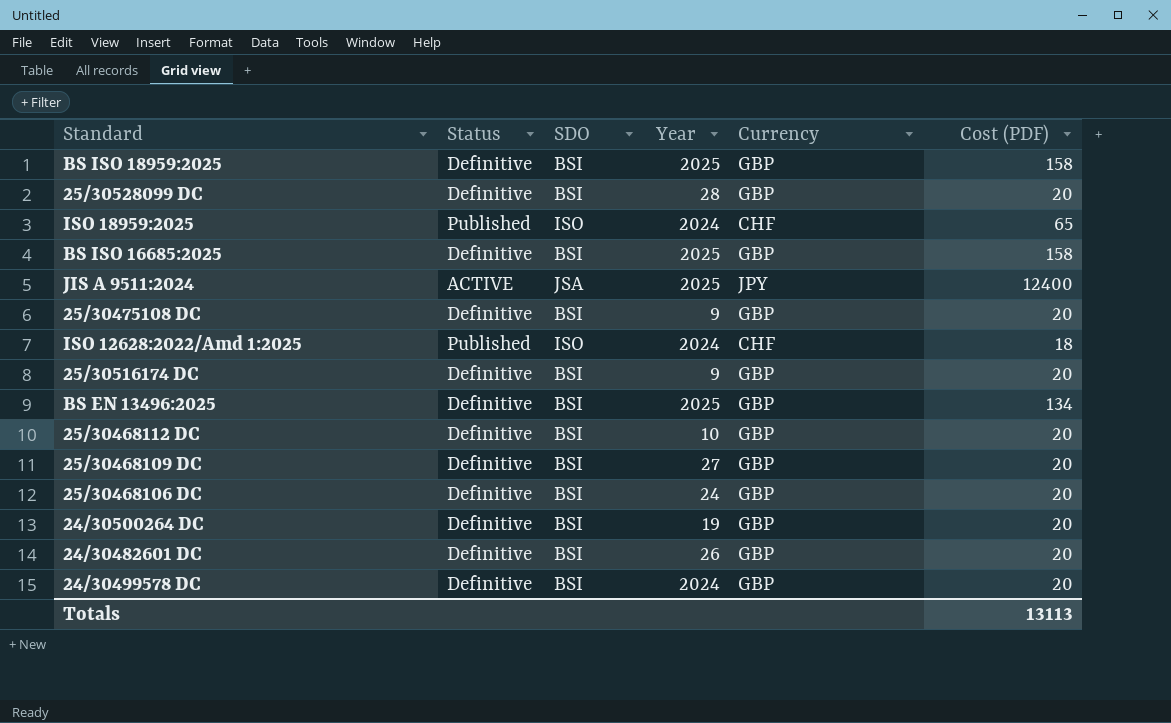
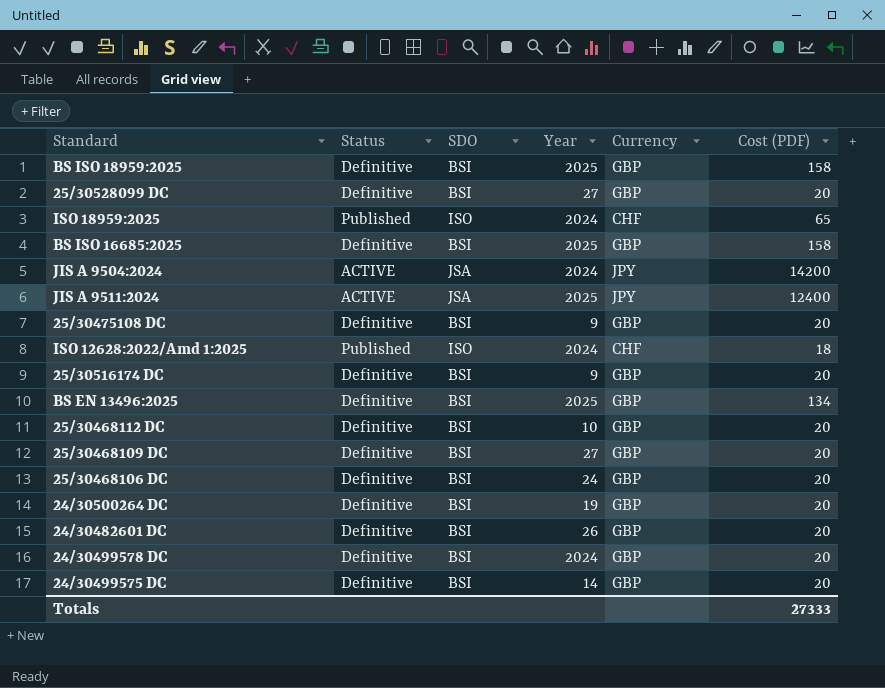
25/30528099 DC | Year: 28 -> 27
row JIS A 9504:2024: none -> ACTIVE | JSA | 2024 | JPY | 14200
row 24/30499575 DC: none -> Definitive | BSI | 14 | GBP | 20
Totals | Cost (PDF): 13113 -> 27333

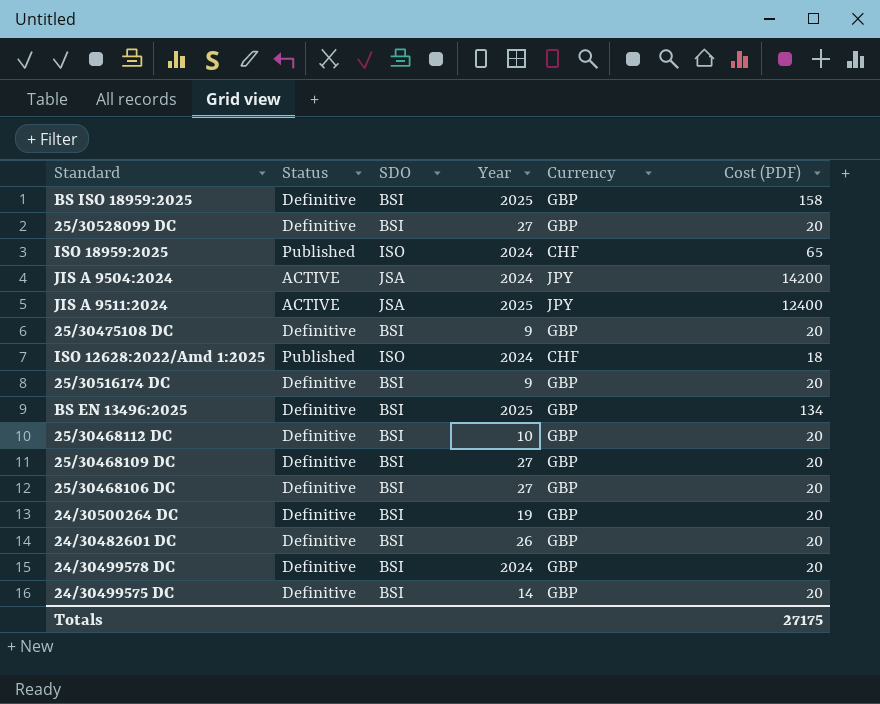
row BS ISO 16685:2025: Definitive | BSI | 2025 | GBP | 158 -> none
25/30468106 DC | Year: 24 -> 27
Totals | Cost (PDF): 27333 -> 27175

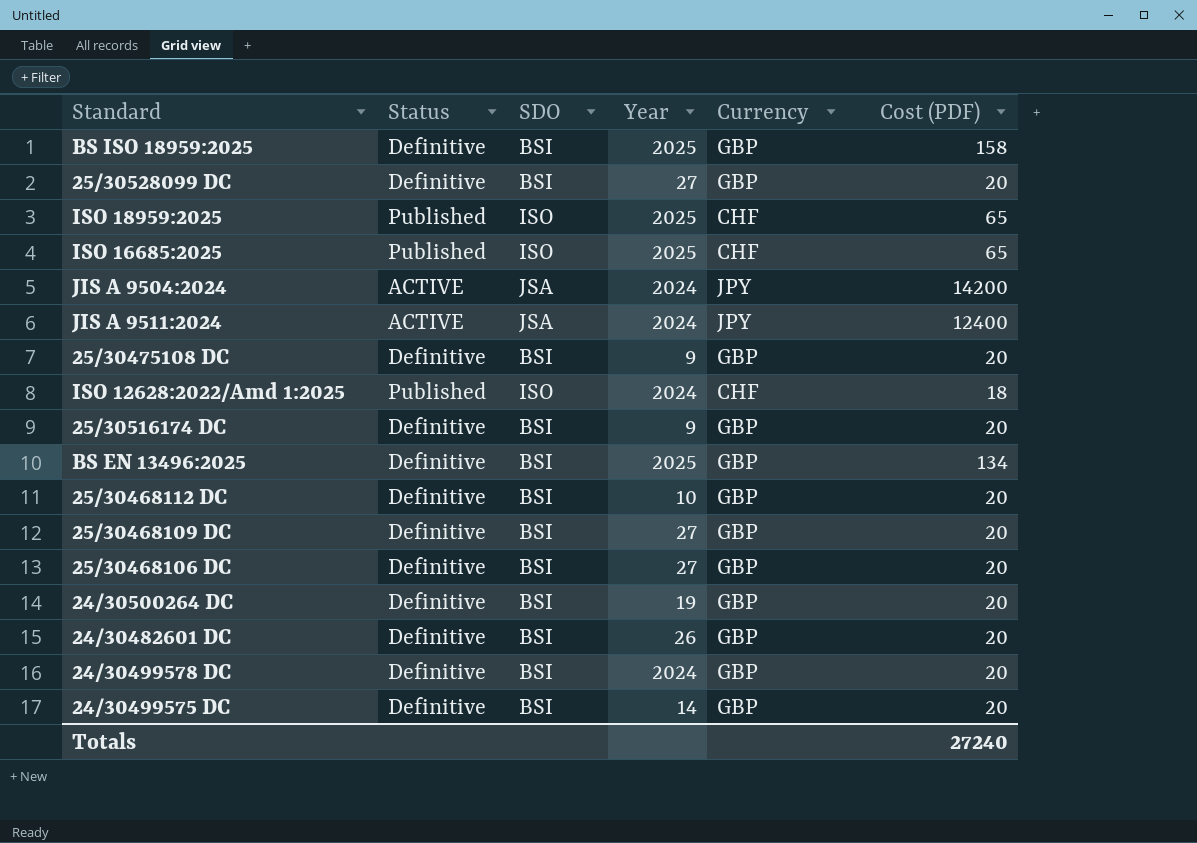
ISO 18959:2025 | Year: 2024 -> 2025
row ISO 16685:2025: none -> Published | ISO | 2025 | CHF | 65
JIS A 9511:2024 | Year: 2025 -> 2024
Totals | Cost (PDF): 27175 -> 27240

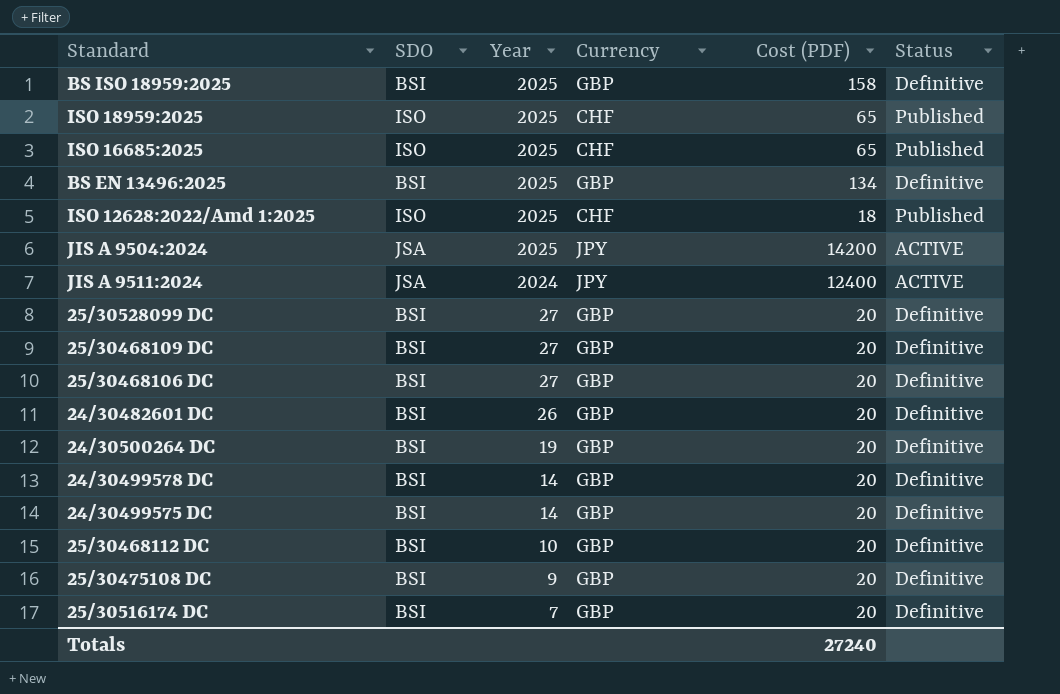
row order: none -> Year descending
column Status | position: 2 -> 6
ISO 12628:2022/Amd 1:2025 | Year: 2024 -> 2025
JIS A 9504:2024 | Year: 2024 -> 2025
24/30499578 DC | Year: 2024 -> 14
25/30516174 DC | Year: 9 -> 7

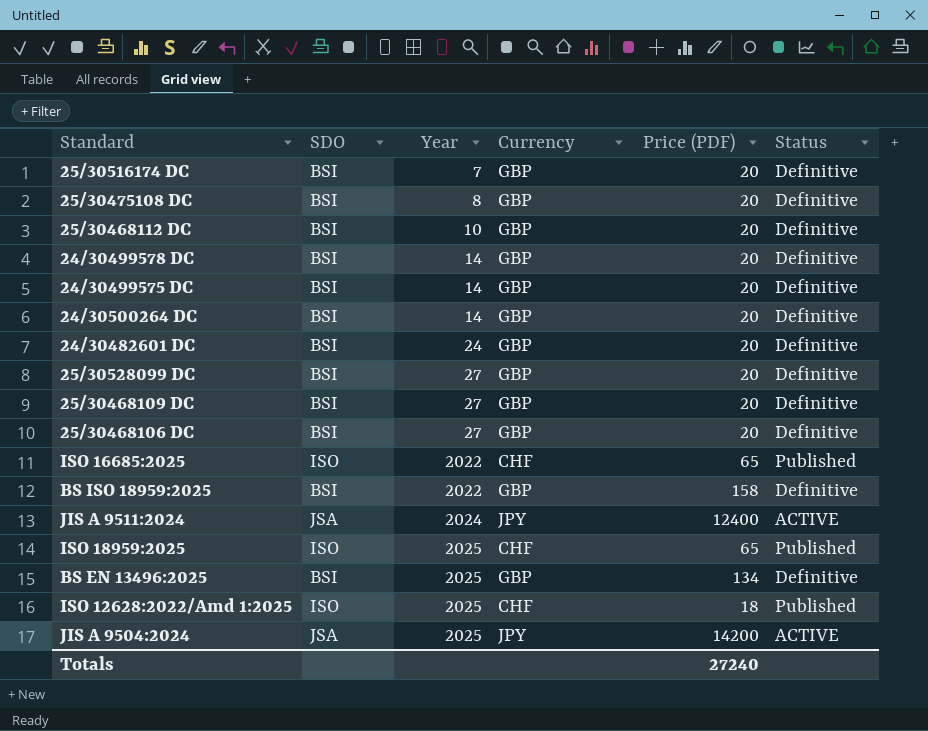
row order: Year descending -> Year ascending
column name: Cost (PDF) -> Price (PDF)
25/30475108 DC | Year: 9 -> 8
24/30500264 DC | Year: 19 -> 14
24/30482601 DC | Year: 26 -> 24
ISO 16685:2025 | Year: 2025 -> 2022
BS ISO 18959:2025 | Year: 2025 -> 2022

